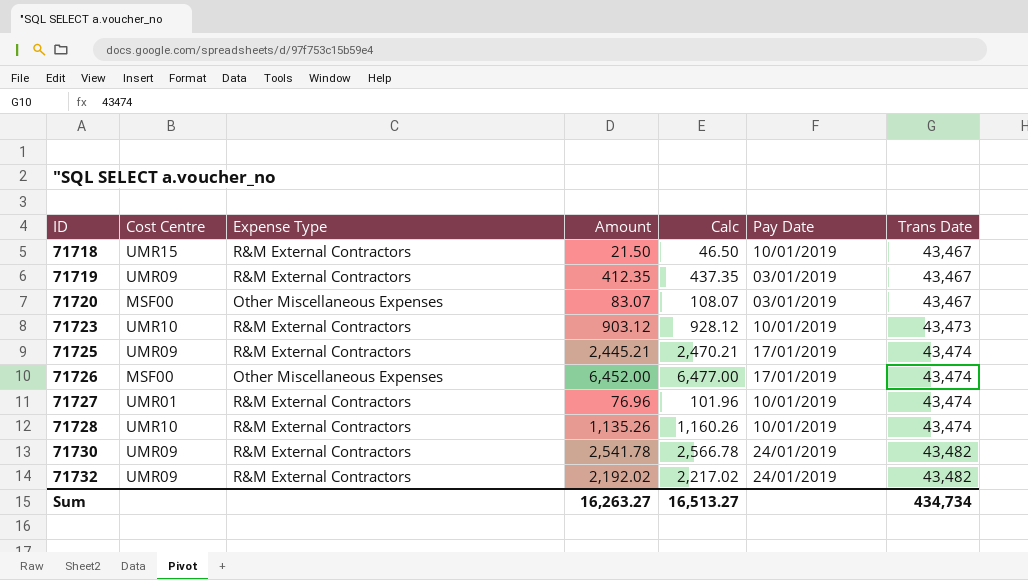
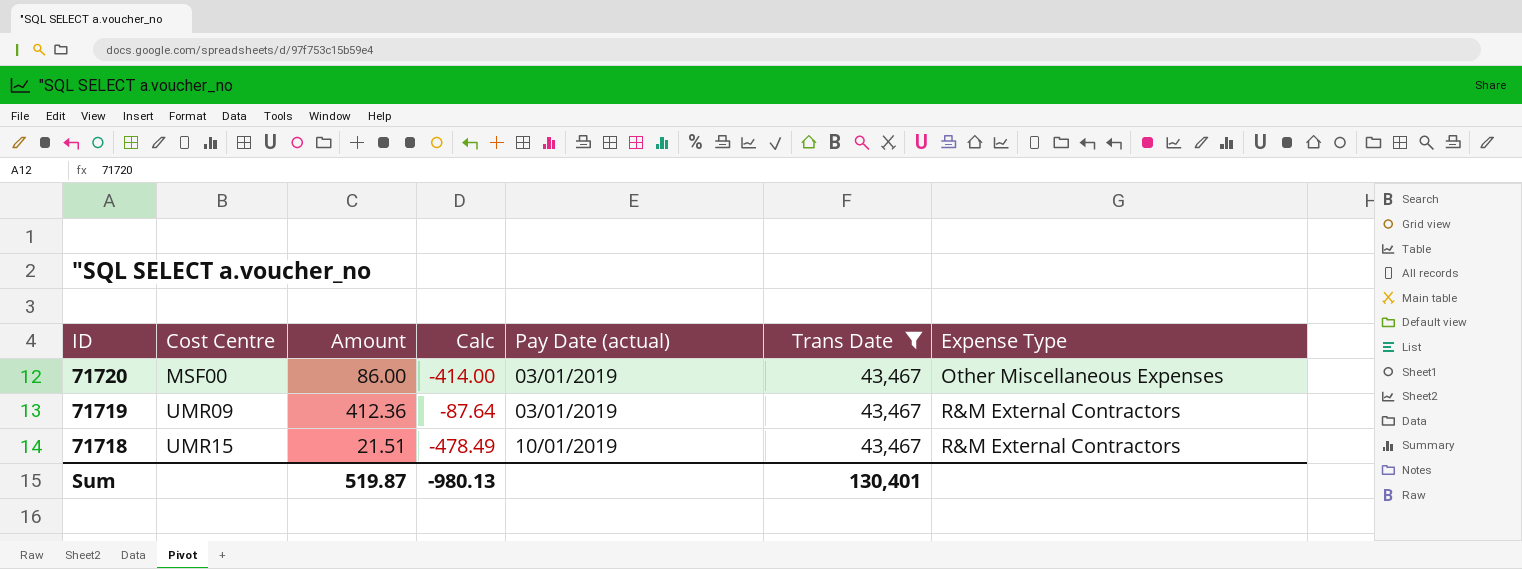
filter: none -> Trans Date = 43,467
row order: ID ascending -> ID descending
column Calc | formula: [Amount] + 25 -> [Amount] - 500
column name: Pay Date -> Pay Date (actual)
column Expense Type | position: 3 -> 7
71720 | Amount: 83.07 -> 86.00
71719 | Amount: 412.35 -> 412.36
71718 | Amount: 21.50 -> 21.51
Sum | Amount: 16,263.27 -> 519.87
Sum | Calc: 16,513.27 -> -980.13
Sum | Trans Date: 434,734 -> 130,401

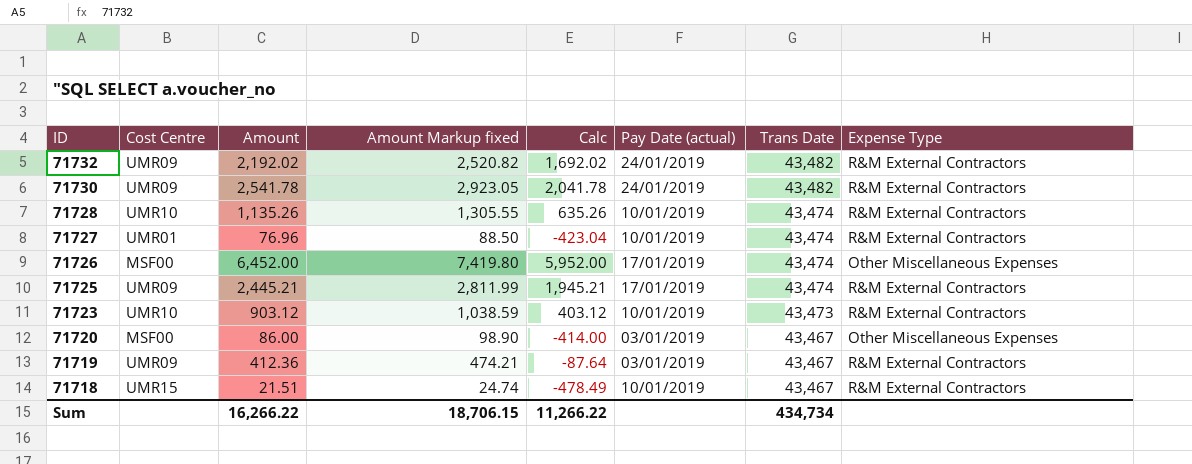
filter: Trans Date = 43,467 -> none
column Amount Markup fixed | formula: none -> [Amount] * 1.15
Sum | Amount: 519.87 -> 16,266.22
Sum | Calc: -980.13 -> 11,266.22
Sum | Trans Date: 130,401 -> 434,734

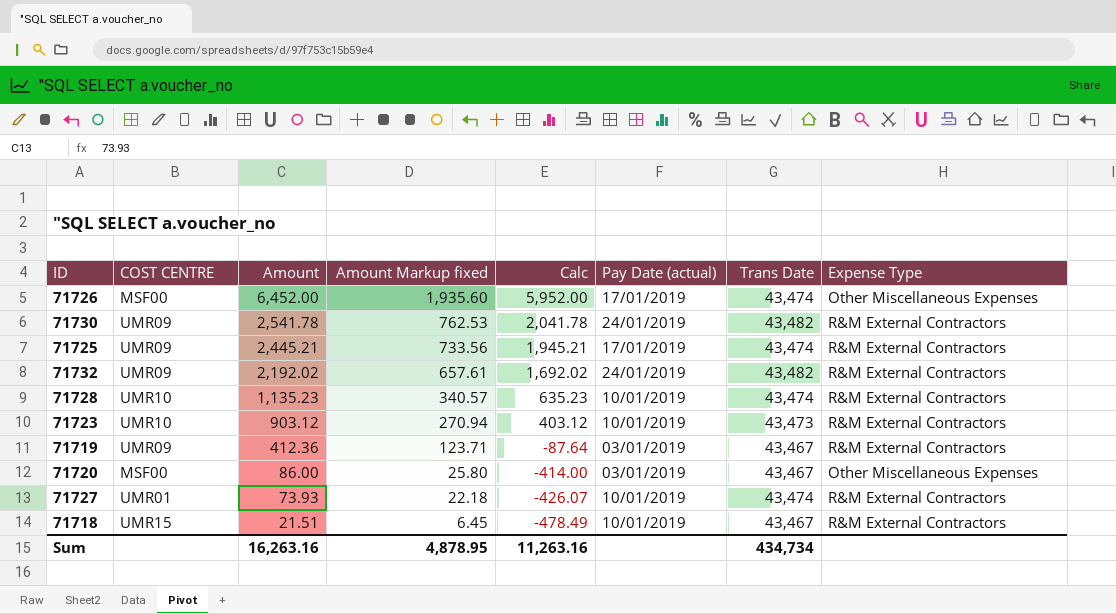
row order: ID descending -> Amount descending
column name: Cost Centre -> COST CENTRE
column Amount Markup fixed | formula: [Amount] * 1.15 -> [Amount] * 0.3
71728 | Amount: 1,135.26 -> 1,135.23
71728 | Calc: 635.26 -> 635.23
71727 | Amount: 76.96 -> 73.93
71727 | Calc: -423.04 -> -426.07
Sum | Amount: 16,266.22 -> 16,263.16
Sum | Amount Markup fixed: 18,706.15 -> 4,878.95
Sum | Calc: 11,266.22 -> 11,263.16

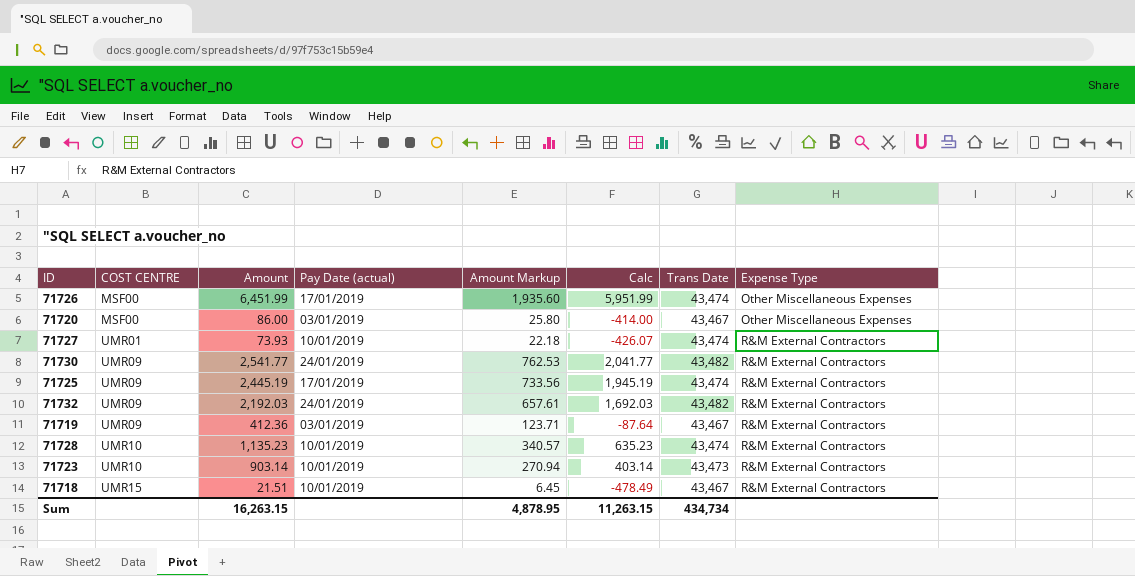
row order: Amount descending -> COST CENTRE ascending
column Pay Date (actual) | position: 6 -> 4
column name: Amount Markup fixed -> Amount Markup
71726 | Amount: 6,452.00 -> 6,451.99
71726 | Calc: 5,952.00 -> 5,951.99
71730 | Amount: 2,541.78 -> 2,541.77
71730 | Calc: 2,041.78 -> 2,041.77
71725 | Amount: 2,445.21 -> 2,445.19
71725 | Calc: 1,945.21 -> 1,945.19
71732 | Amount: 2,192.02 -> 2,192.03
71732 | Calc: 1,692.02 -> 1,692.03
71723 | Amount: 903.12 -> 903.14
71723 | Calc: 403.12 -> 403.14
Sum | Amount: 16,263.16 -> 16,263.15
Sum | Calc: 11,263.16 -> 11,263.15

